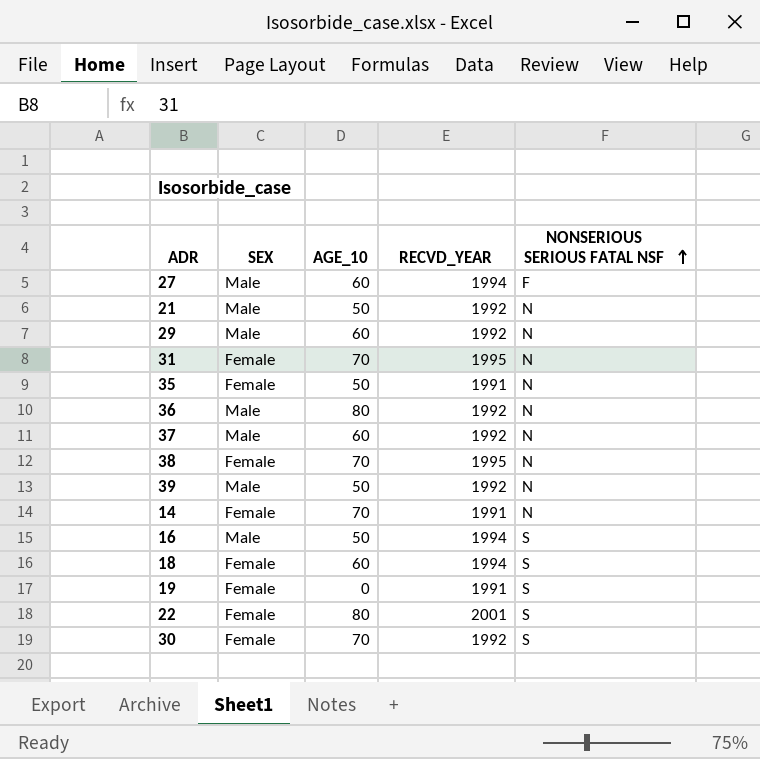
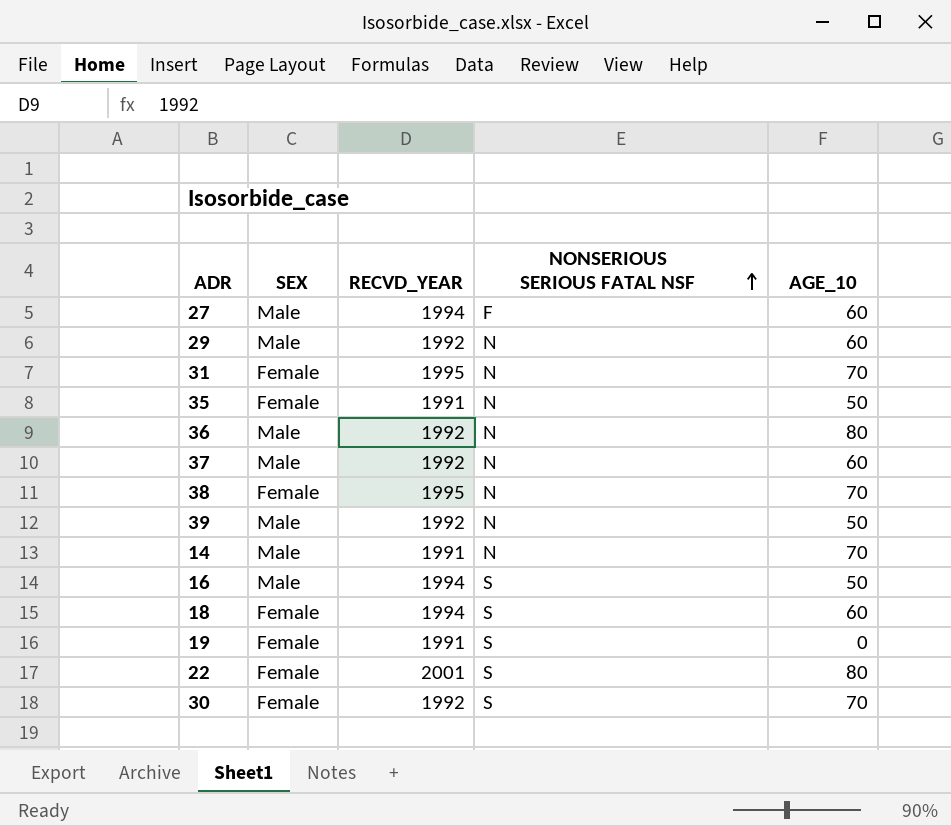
column AGE_10 | position: 3 -> 5
row 21: Male | 50 | 1992 | N -> none
14 | SEX: Female -> Male

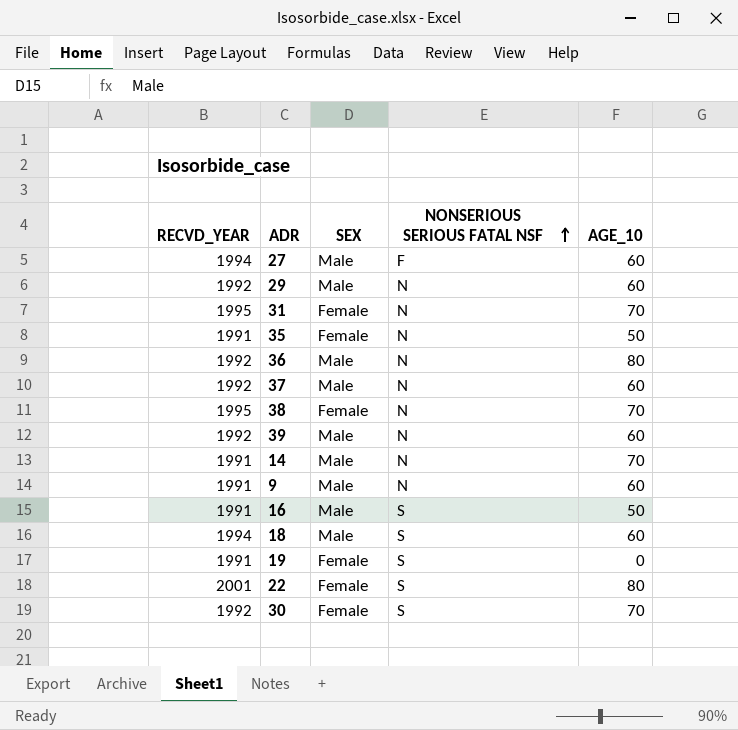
column RECVD_YEAR | position: 3 -> 1
39 | AGE_10: 50 -> 60
row 9: none -> 1991 | Male | N | 60
16 | RECVD_YEAR: 1994 -> 1991
18 | SEX: Female -> Male

